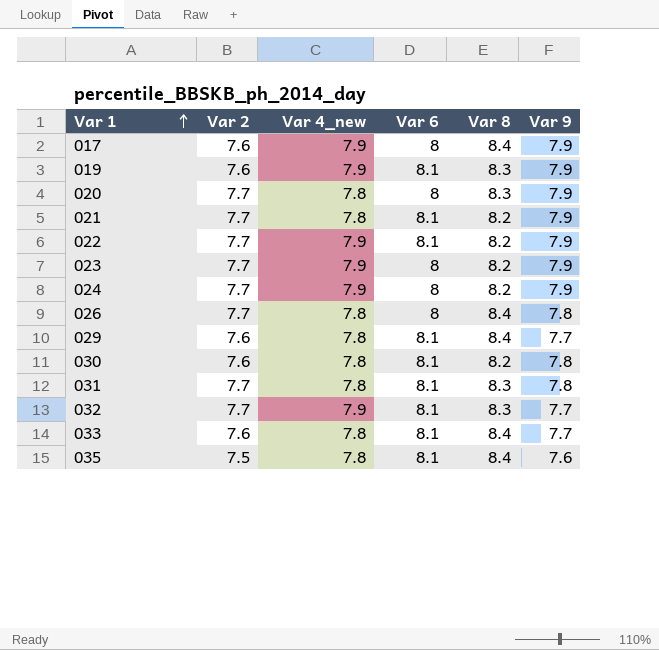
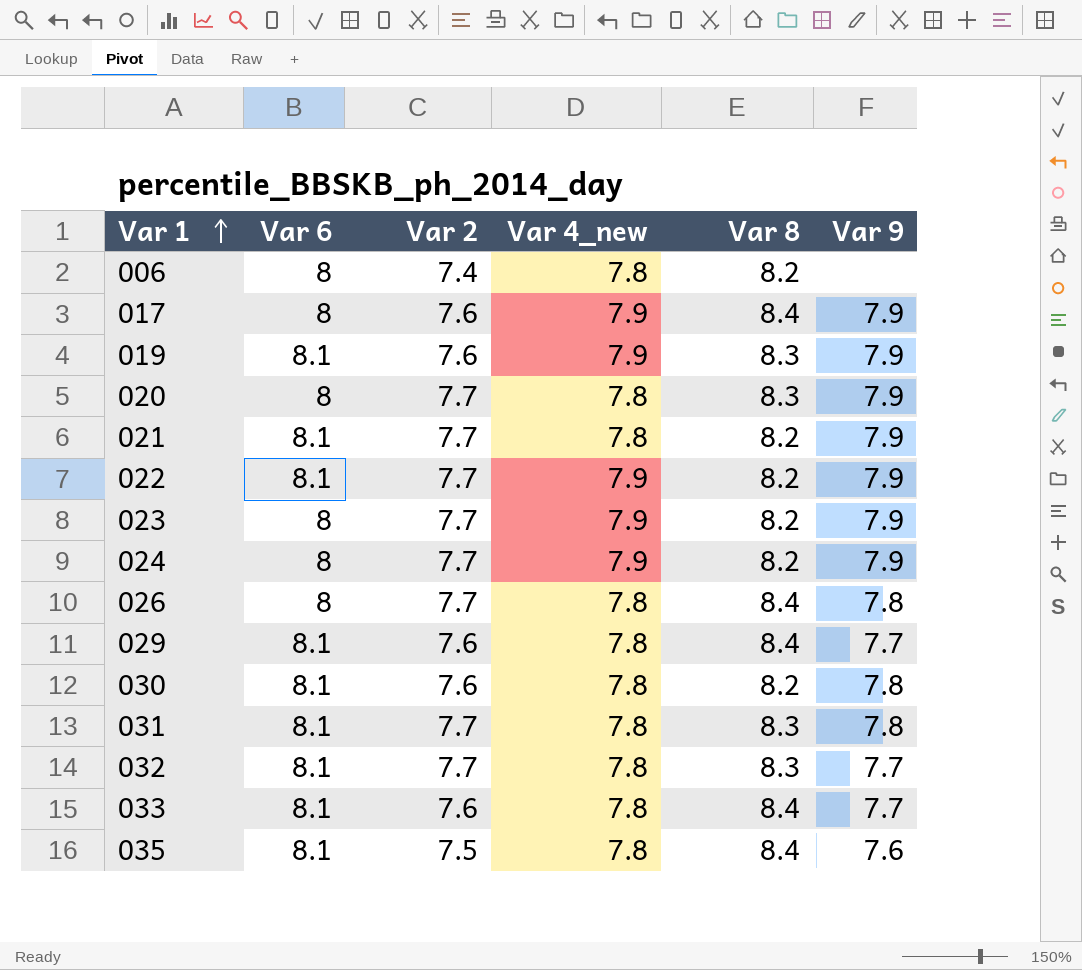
column Var 6 | position: 4 -> 2
row 006: none -> 8 | 7.4 | 7.8 | 8.2 | none
032 | Var 4_new: 7.9 -> 7.8

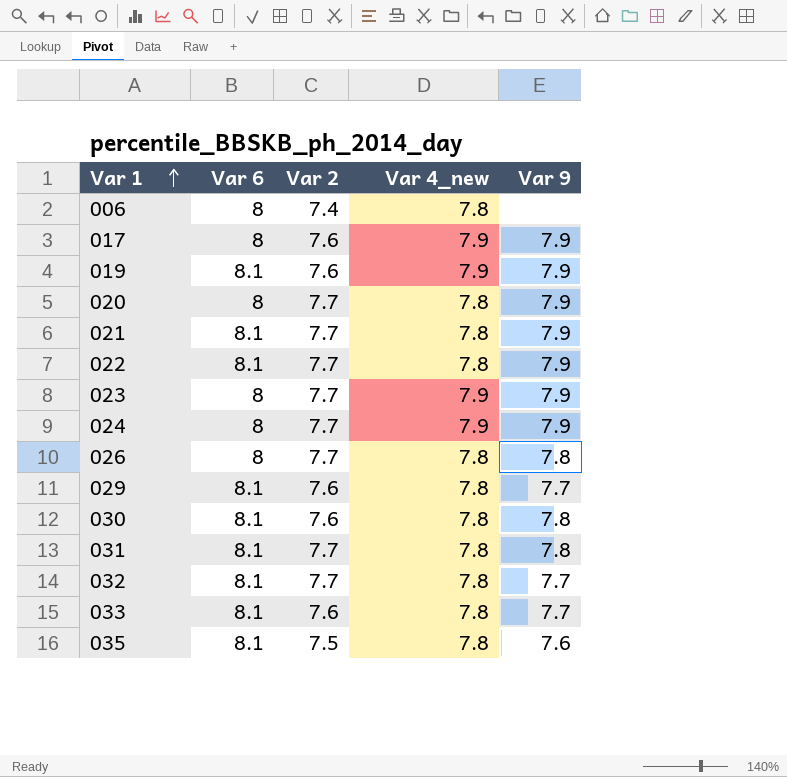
column Var 8 | position: 5 -> none
022 | Var 4_new: 7.9 -> 7.8

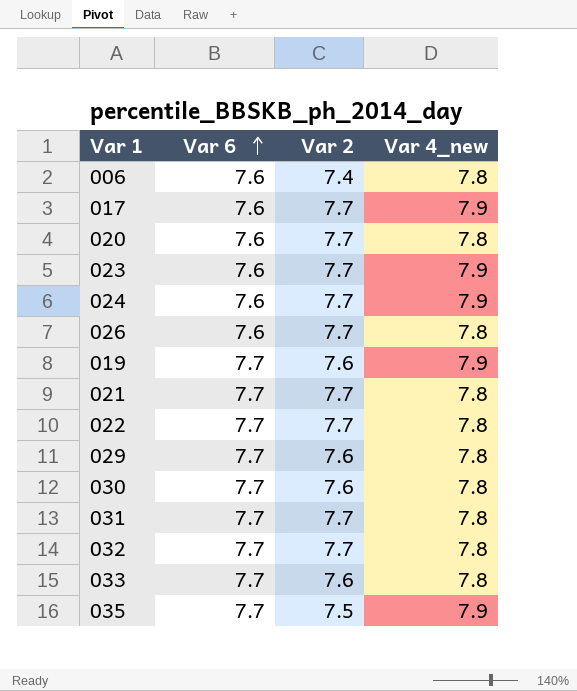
row order: Var 1 ascending -> Var 6 ascending
column Var 9 | position: 5 -> none
006 | Var 6: 8 -> 7.6
017 | Var 6: 8 -> 7.6
017 | Var 2: 7.6 -> 7.7
020 | Var 6: 8 -> 7.6
023 | Var 6: 8 -> 7.6
024 | Var 6: 8 -> 7.6
026 | Var 6: 8 -> 7.6
019 | Var 6: 8.1 -> 7.7
021 | Var 6: 8.1 -> 7.7
022 | Var 6: 8.1 -> 7.7
029 | Var 6: 8.1 -> 7.7
030 | Var 6: 8.1 -> 7.7
031 | Var 6: 8.1 -> 7.7
032 | Var 6: 8.1 -> 7.7
033 | Var 6: 8.1 -> 7.7
035 | Var 6: 8.1 -> 7.7
035 | Var 4_new: 7.8 -> 7.9

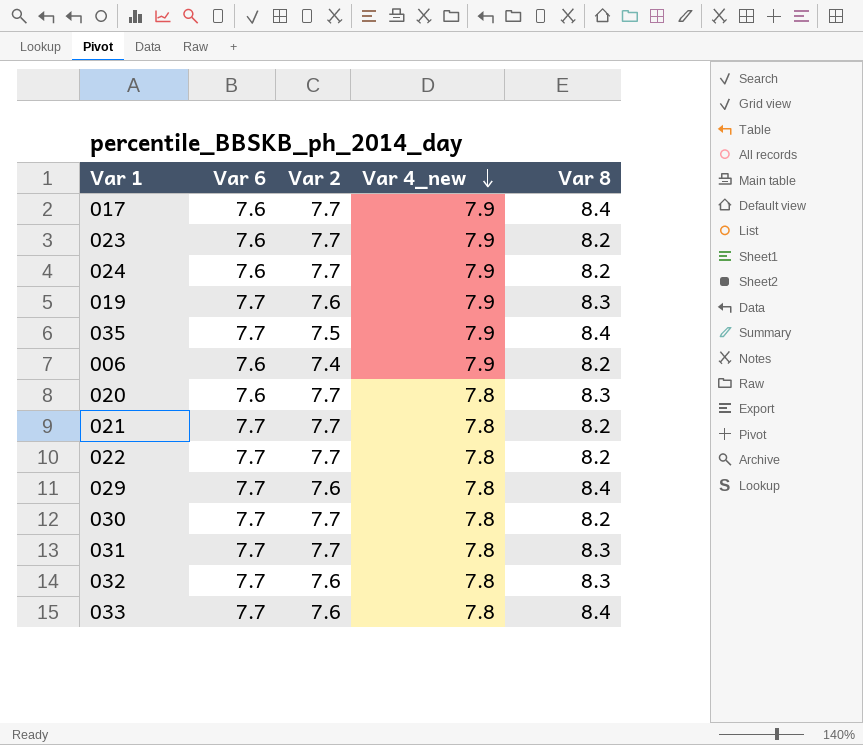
row order: Var 6 ascending -> Var 4_new descending
column Var 8 | position: none -> 5
row 026: 7.6 | 7.7 | 7.8 -> none
006 | Var 4_new: 7.8 -> 7.9
030 | Var 2: 7.6 -> 7.7
032 | Var 2: 7.7 -> 7.6

